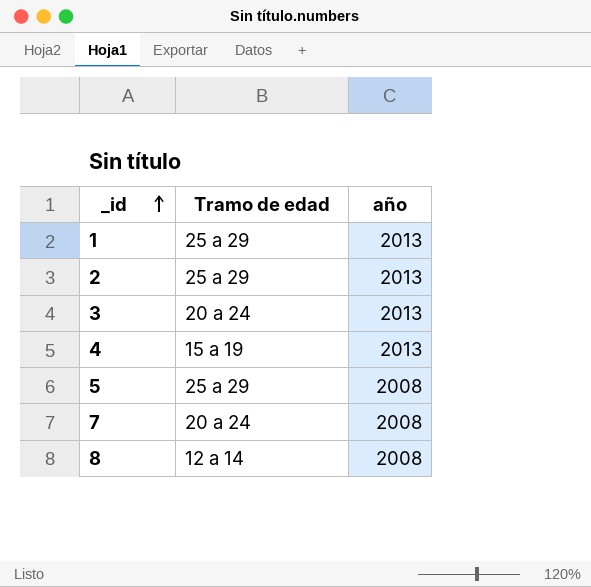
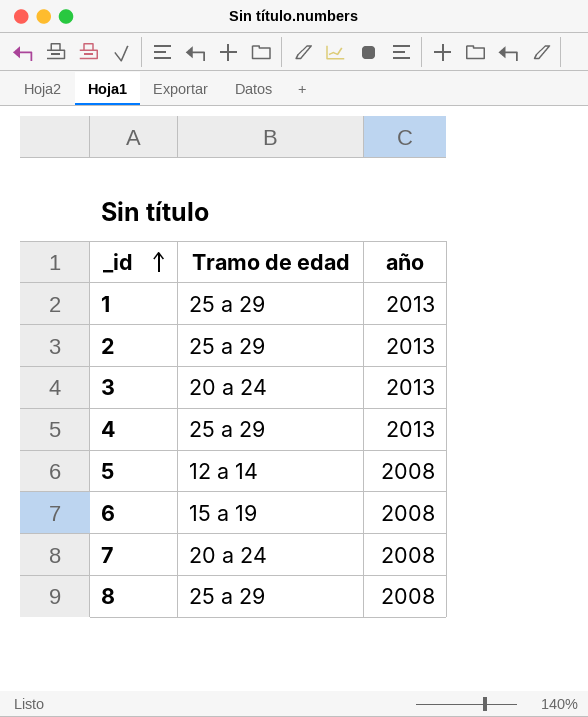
4 | Tramo de edad: 15 a 19 -> 25 a 29
5 | Tramo de edad: 25 a 29 -> 12 a 14
row 6: none -> 15 a 19 | 2008
8 | Tramo de edad: 12 a 14 -> 25 a 29

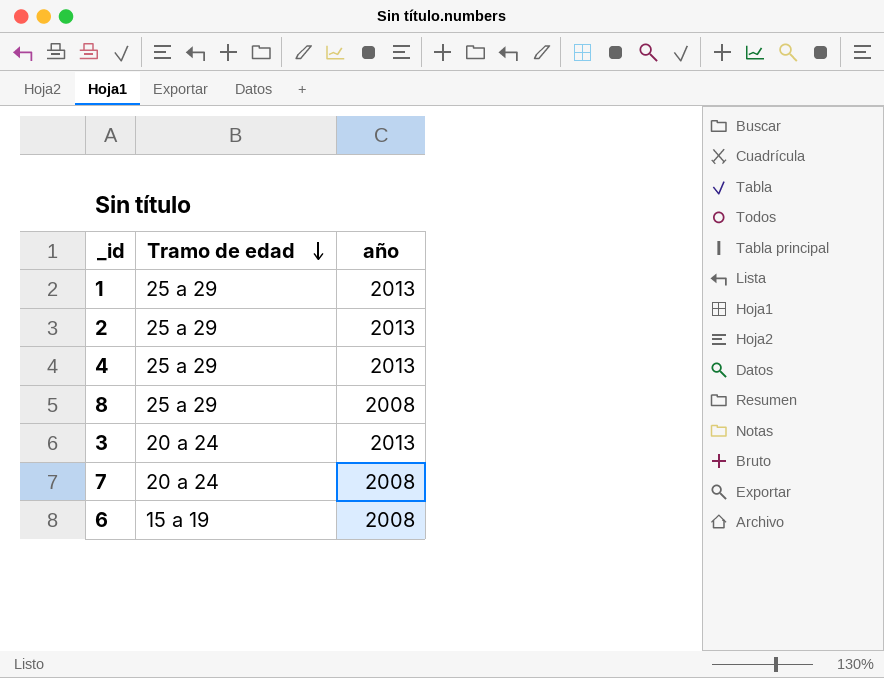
row order: _id ascending -> Tramo de edad descending
row 5: 12 a 14 | 2008 -> none

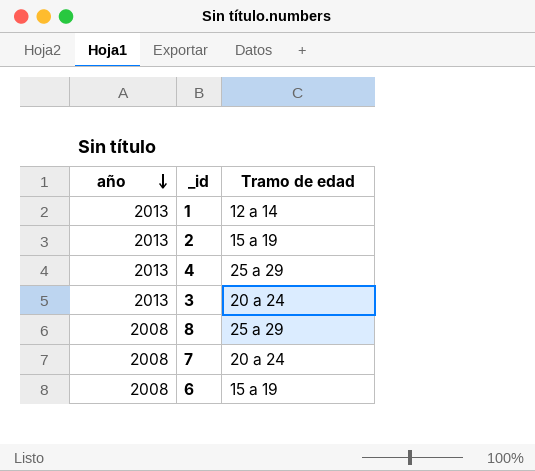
row order: Tramo de edad descending -> año descending
column año | position: 3 -> 1
1 | Tramo de edad: 25 a 29 -> 12 a 14
2 | Tramo de edad: 25 a 29 -> 15 a 19

